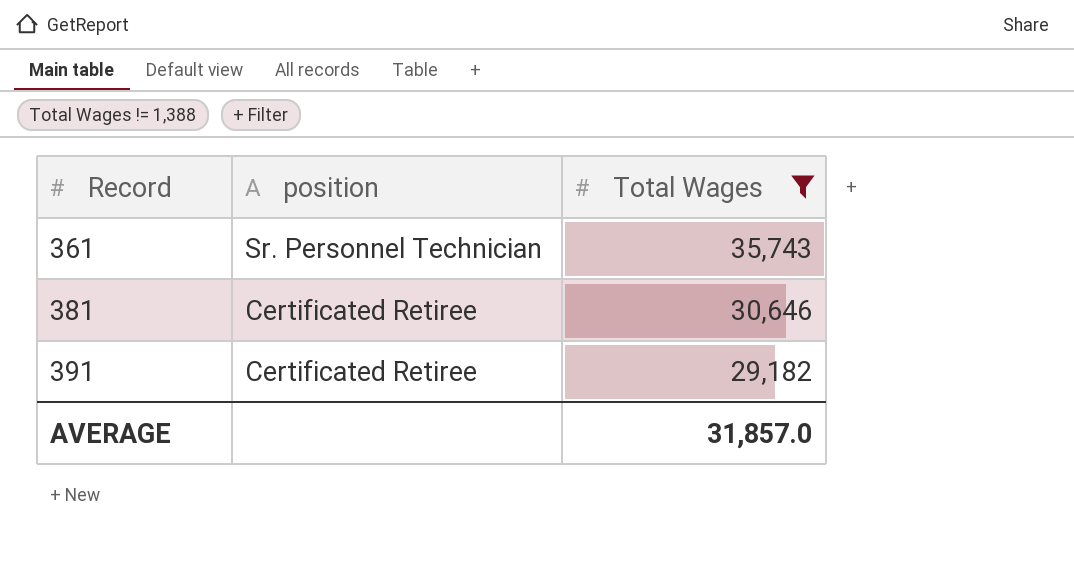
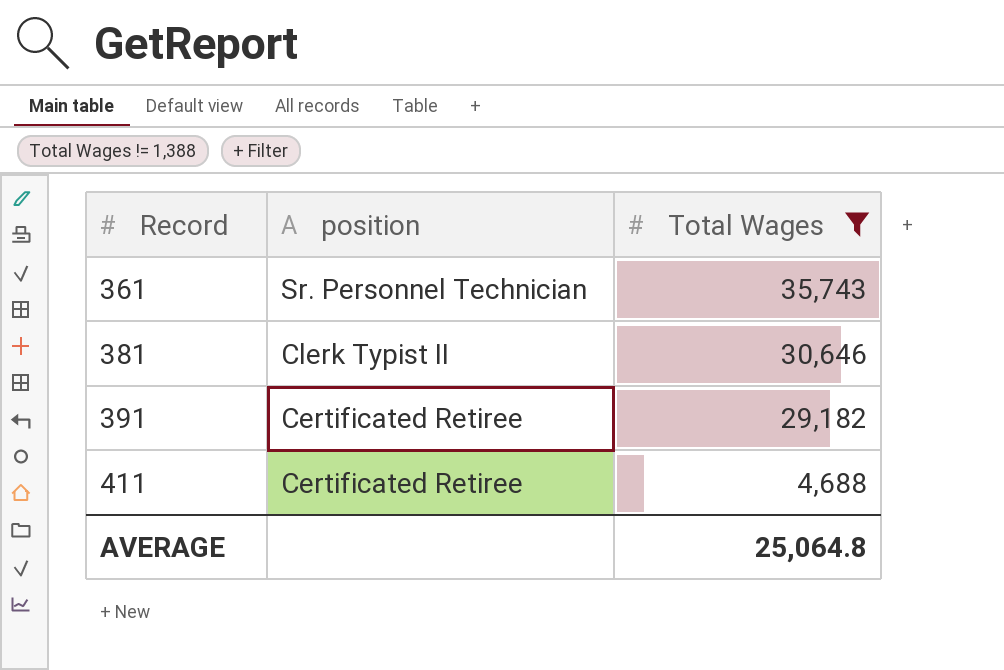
381 | position: Certificated Retiree -> Clerk Typist II
row 411: none -> Certificated Retiree | 4,688
AVERAGE | Total Wages: 31,857.0 -> 25,064.8

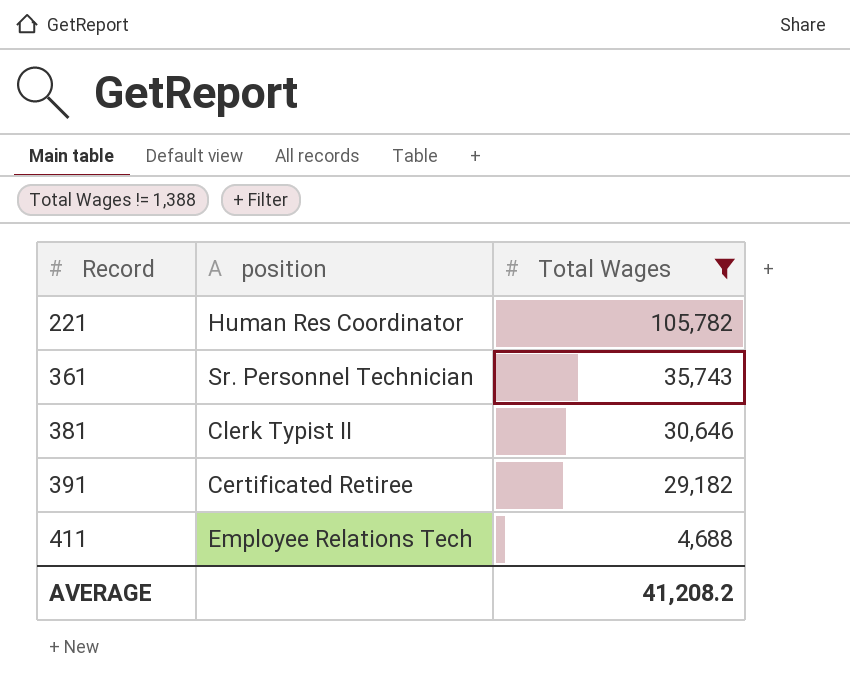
row 221: none -> Human Res Coordinator | 105,782
411 | position: Certificated Retiree -> Employee Relations Tech
AVERAGE | Total Wages: 25,064.8 -> 41,208.2

